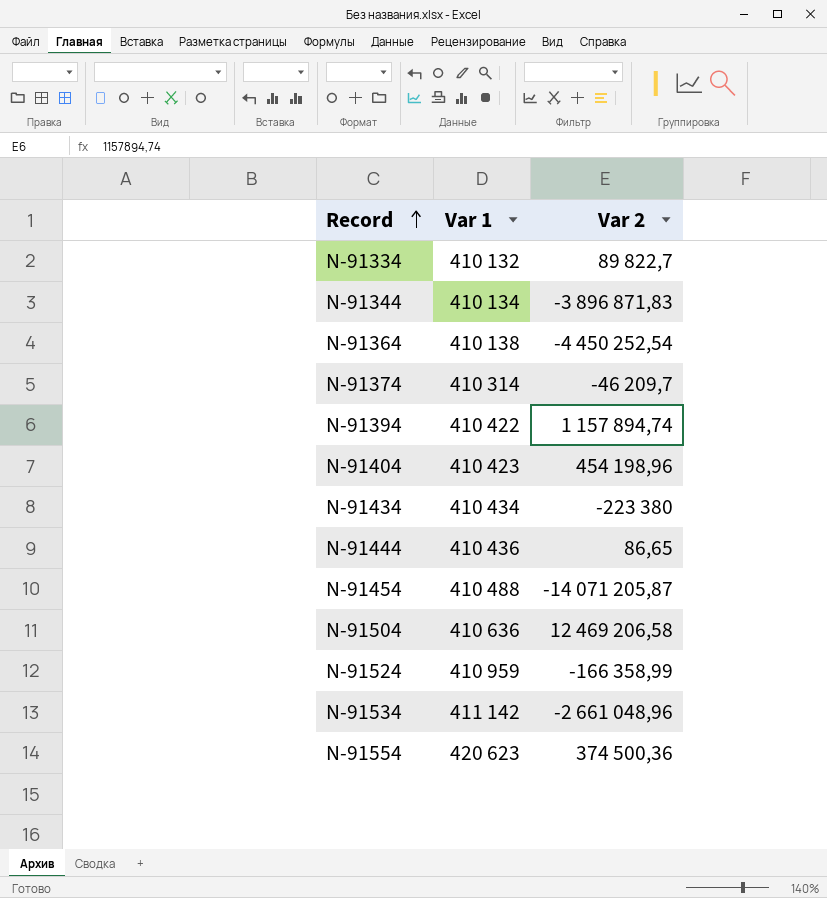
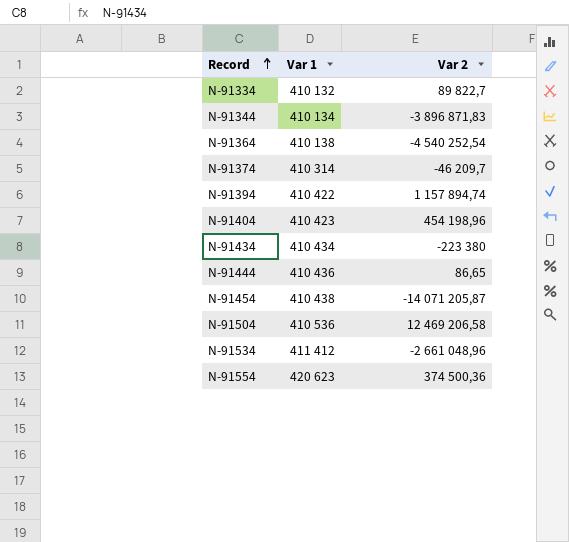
row N-91524: 410 959 | -166 358,99 -> none
N-91364 | Var 2: -4 450 252,54 -> -4 540 252,54
N-91454 | Var 1: 410 488 -> 410 438
N-91504 | Var 1: 410 636 -> 410 536
N-91534 | Var 1: 411 142 -> 411 412

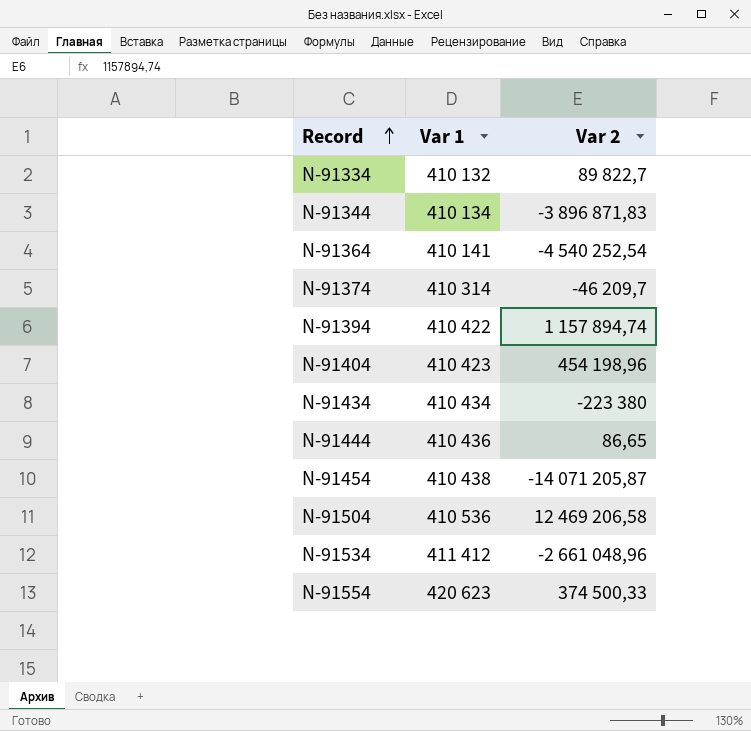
N-91364 | Var 1: 410 138 -> 410 141
N-91554 | Var 2: 374 500,36 -> 374 500,33

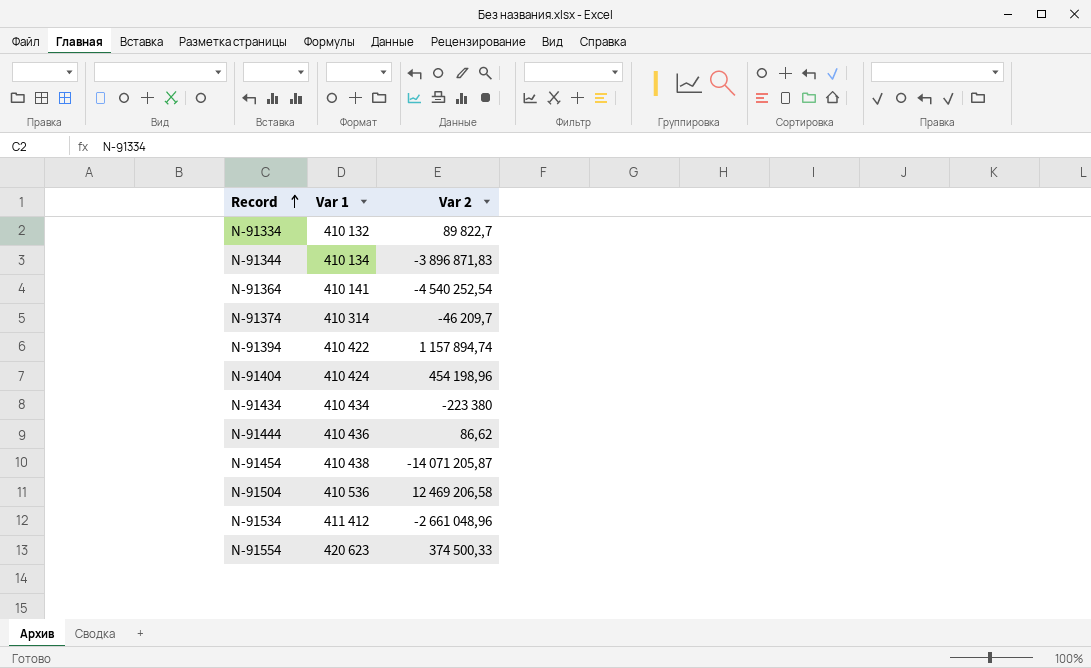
N-91404 | Var 1: 410 423 -> 410 424
N-91444 | Var 2: 86,65 -> 86,62

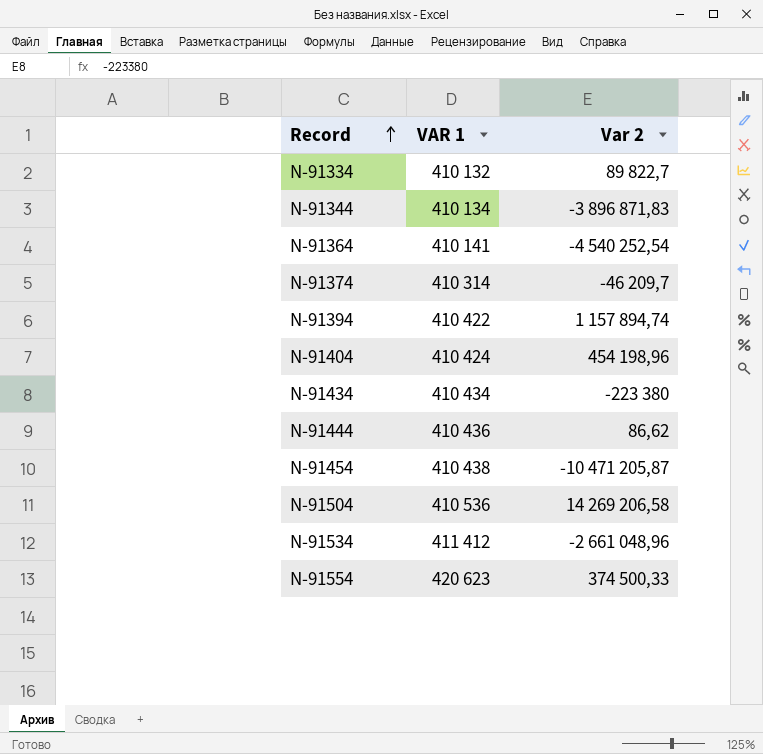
column name: Var 1 -> VAR 1
N-91454 | Var 2: -14 071 205,87 -> -10 471 205,87
N-91504 | Var 2: 12 469 206,58 -> 14 269 206,58

